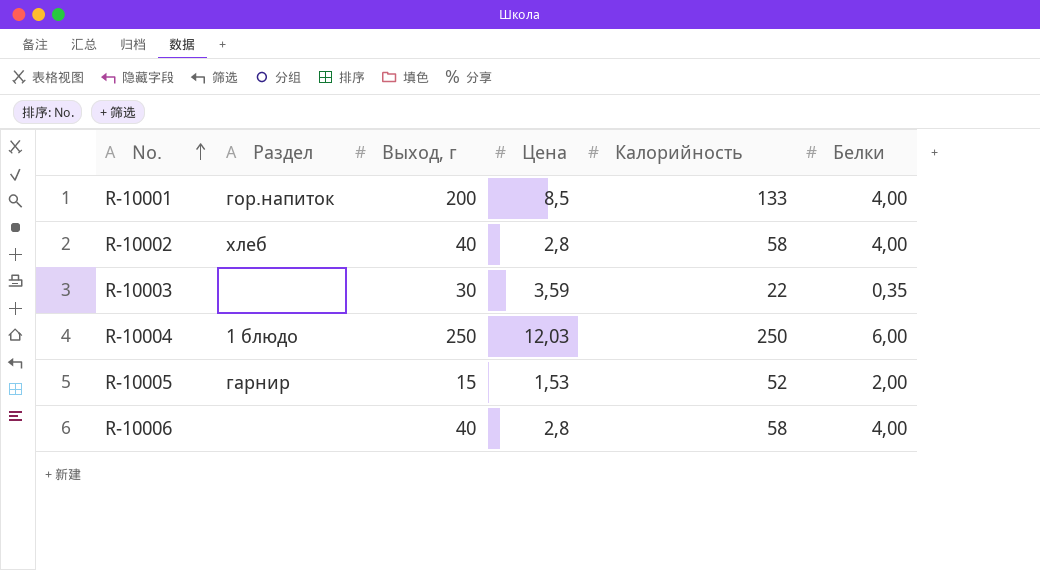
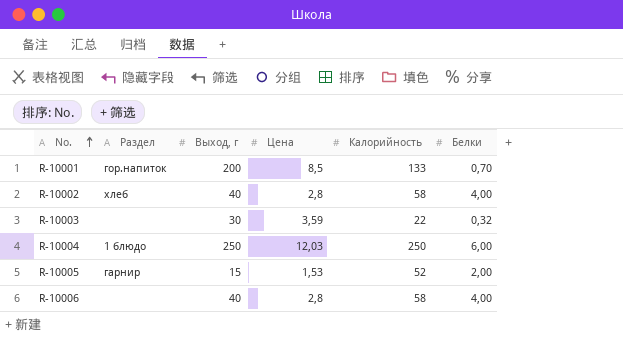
R-10001 | Белки: 4,00 -> 0,70
R-10003 | Белки: 0,35 -> 0,32

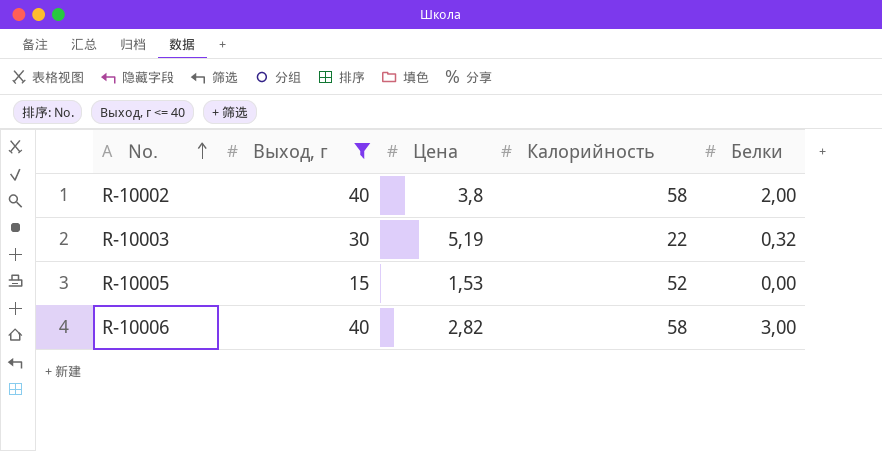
filter: none -> Выход, г <= 40
column Раздел | position: 2 -> none
R-10002 | Цена: 2,8 -> 3,8
R-10002 | Белки: 4,00 -> 2,00
R-10003 | Цена: 3,59 -> 5,19
R-10005 | Белки: 2,00 -> 0,00
R-10006 | Цена: 2,8 -> 2,82
R-10006 | Белки: 4,00 -> 3,00

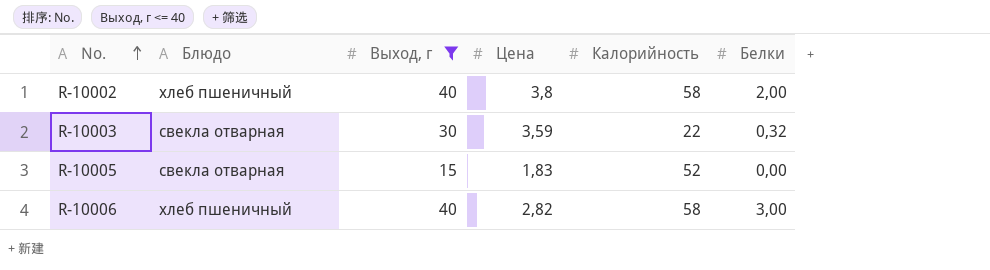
column Блюдо | position: none -> 2
R-10003 | Цена: 5,19 -> 3,59
R-10005 | Цена: 1,53 -> 1,83

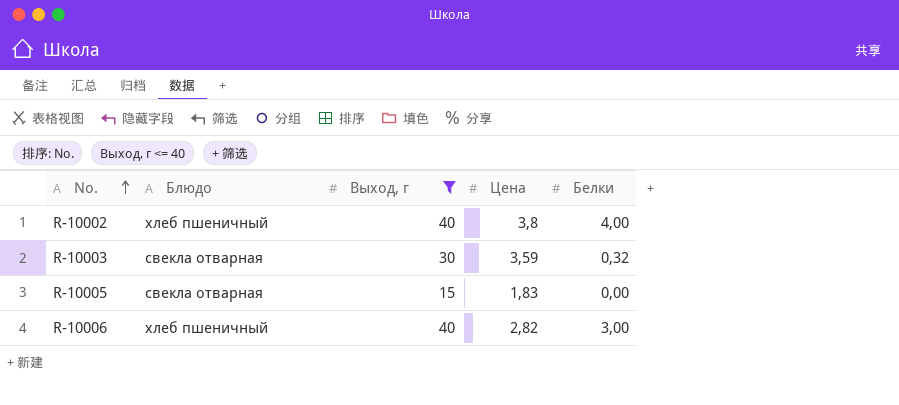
column Калорийность | position: 5 -> none
R-10002 | Белки: 2,00 -> 4,00

